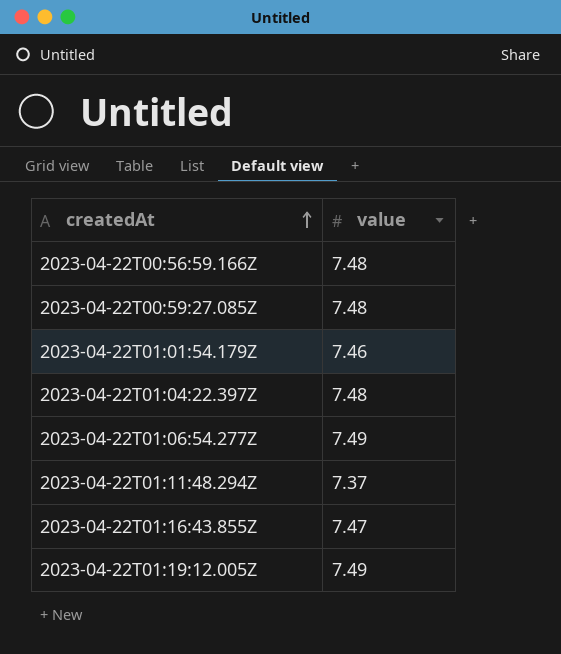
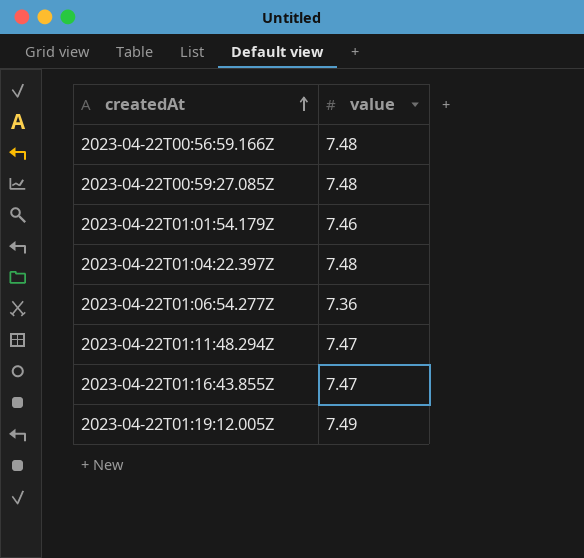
2023-04-22T01:06:54.277Z | value: 7.49 -> 7.36
2023-04-22T01:11:48.294Z | value: 7.37 -> 7.47

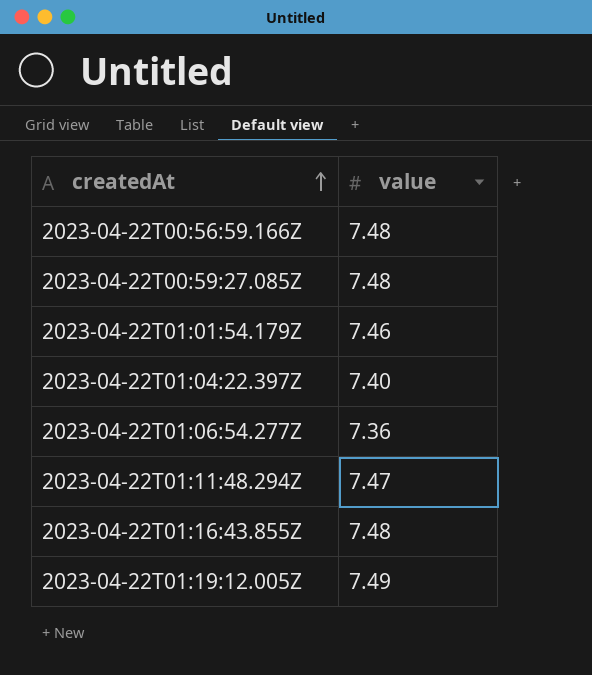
2023-04-22T01:04:22.397Z | value: 7.48 -> 7.40
2023-04-22T01:16:43.855Z | value: 7.47 -> 7.48

